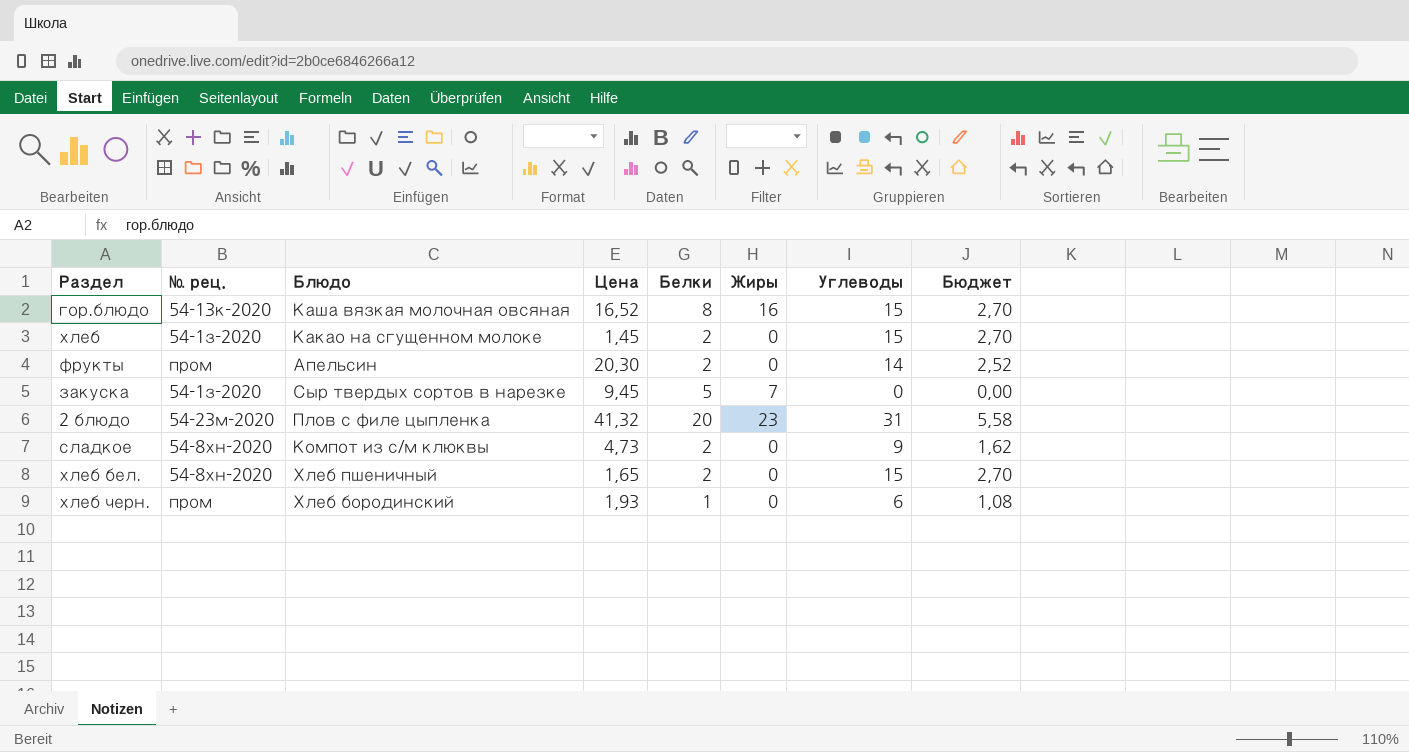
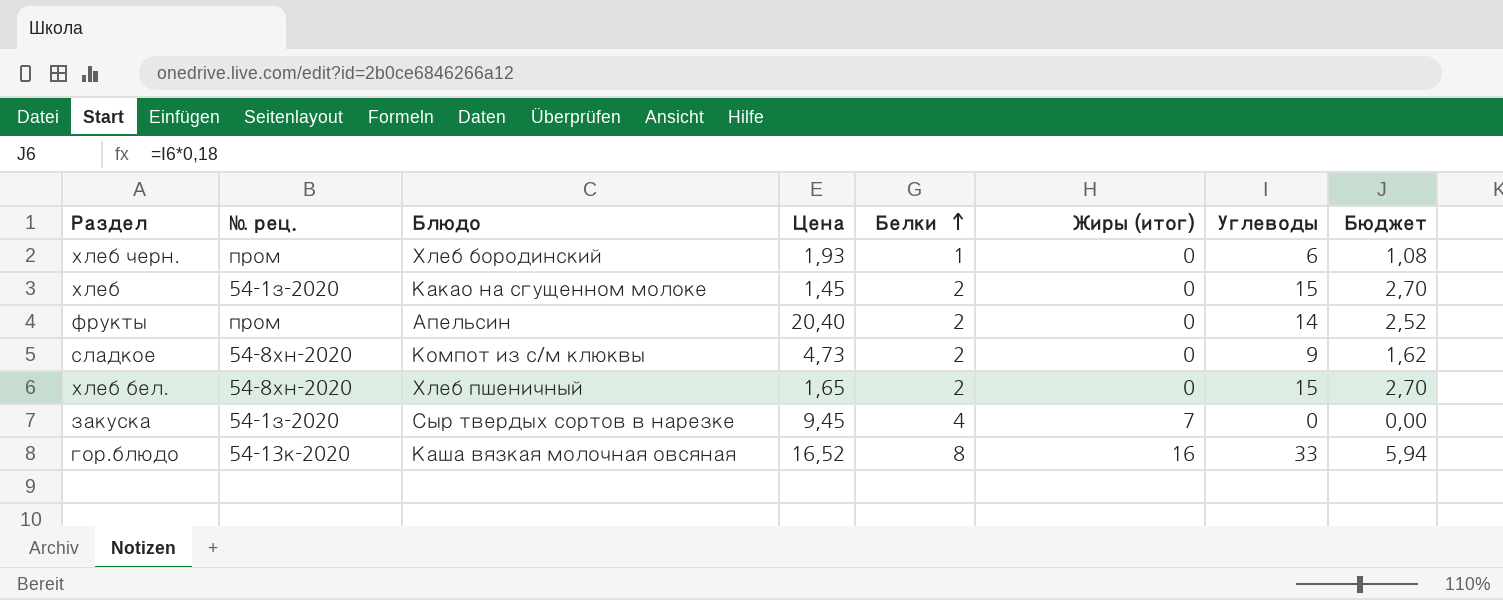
row order: none -> Белки ascending
column name: Жиры -> Жиры (итог)
row 2 блюдо: 54-23м-2020 | Плов с филе цыпленка | 41,32 | 20 | 23 | 31 | 5,58 -> none
фрукты | Цена: 20,30 -> 20,40
закуска | Белки: 5 -> 4
гор.блюдо | Углеводы: 15 -> 33
гор.блюдо | Бюджет: 2,70 -> 5,94

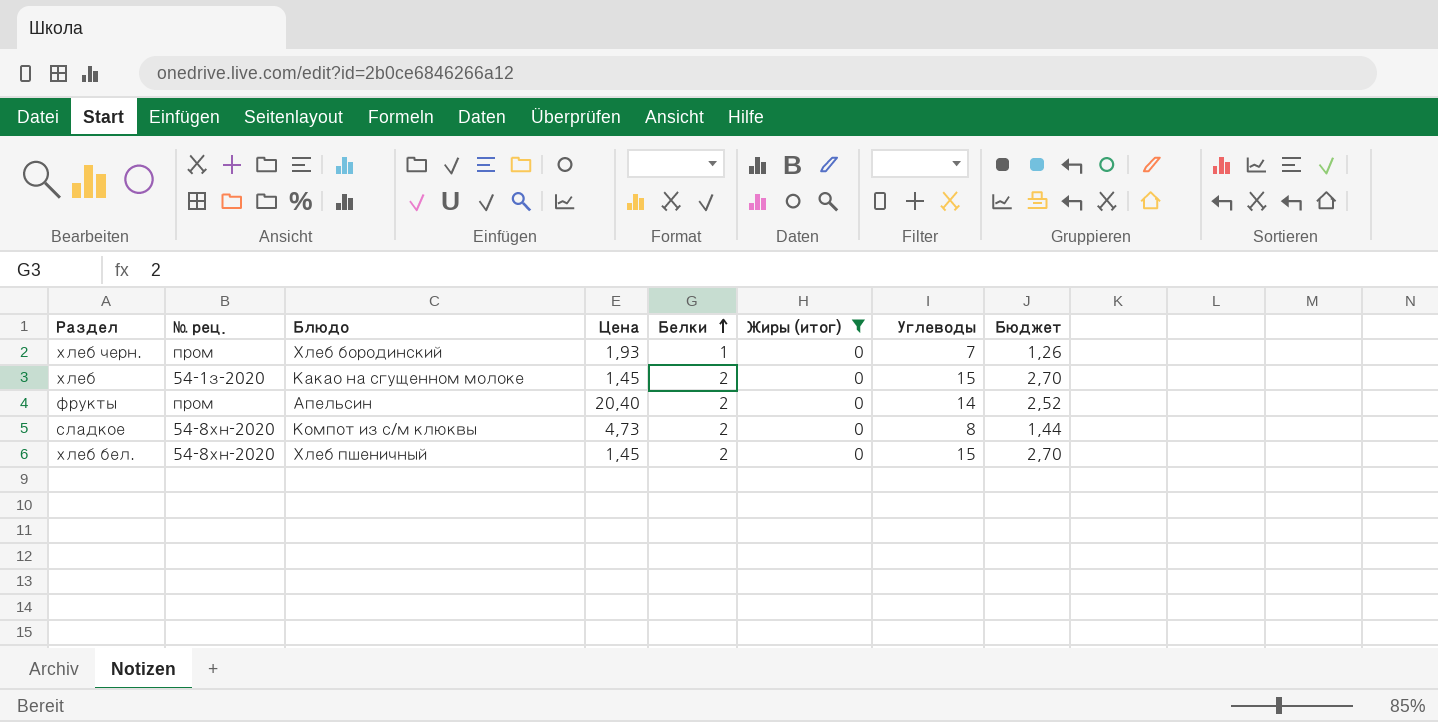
filter: none -> Жиры (итог) = 0
хлеб черн. | Углеводы: 6 -> 7
хлеб черн. | Бюджет: 1,08 -> 1,26
сладкое | Углеводы: 9 -> 8
сладкое | Бюджет: 1,62 -> 1,44
хлеб бел. | Цена: 1,65 -> 1,45

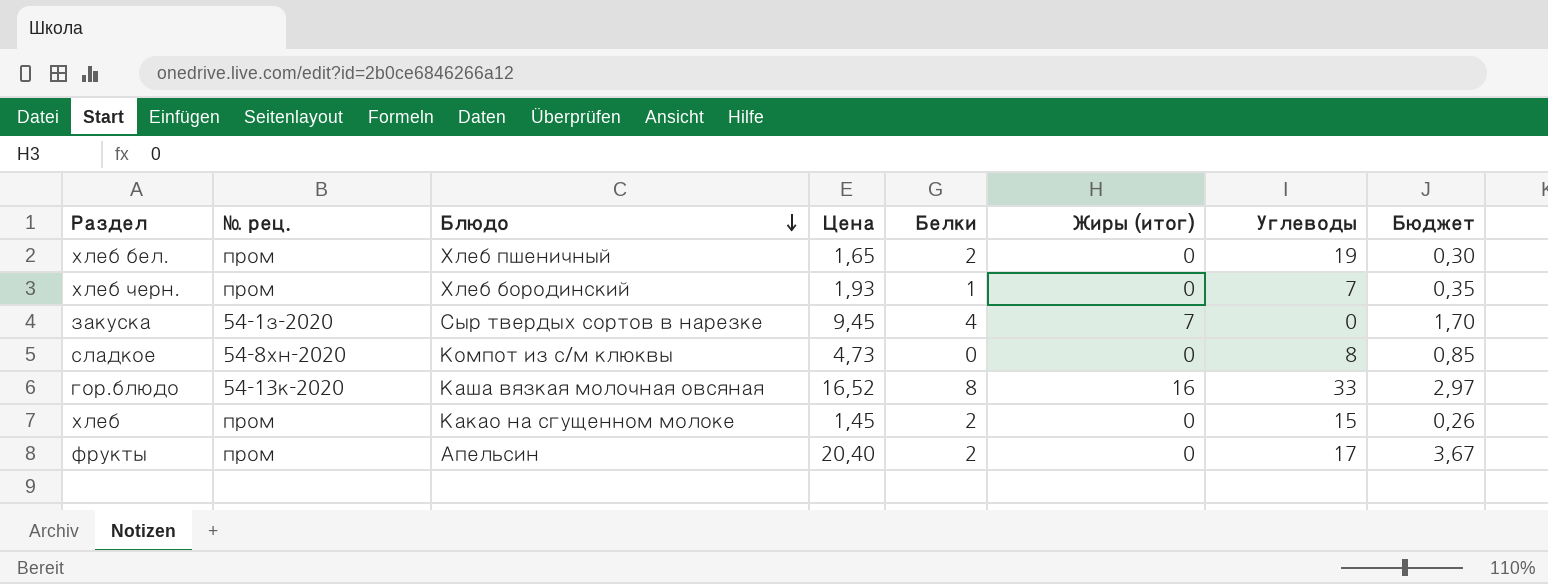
filter: Жиры (итог) = 0 -> none
row order: Белки ascending -> Блюдо descending
column Бюджет | formula: [Углеводы] * 0,18 -> [Цена] * 0,18
хлеб бел. | № рец.: 54-8хн-2020 -> пром
хлеб бел. | Цена: 1,45 -> 1,65
хлеб бел. | Углеводы: 15 -> 19
сладкое | Белки: 2 -> 0
хлеб | № рец.: 54-1з-2020 -> пром
фрукты | Углеводы: 14 -> 17

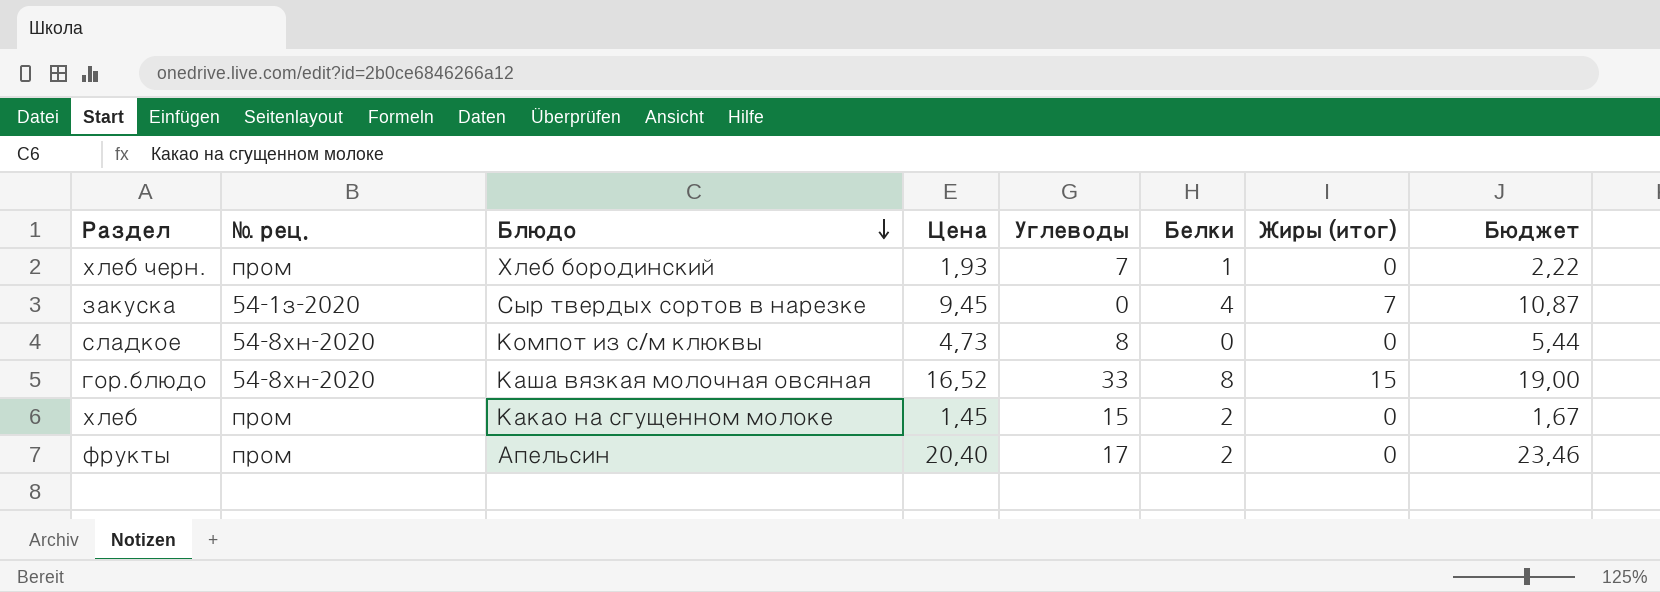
column Углеводы | position: 7 -> 5
column Бюджет | formula: [Цена] * 0,18 -> [Цена] * 1,15
row хлеб бел.: пром | Хлеб пшеничный | 1,65 | 2 | 0 | 19 | 0,30 -> none
гор.блюдо | № рец.: 54-13к-2020 -> 54-8хн-2020
гор.блюдо | Жиры (итог): 16 -> 15

